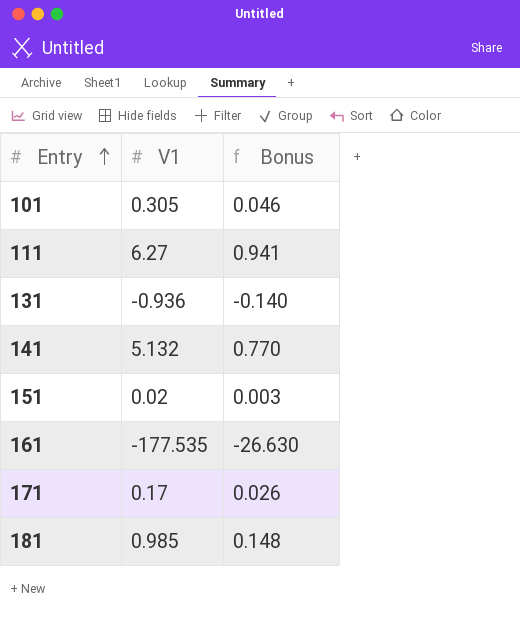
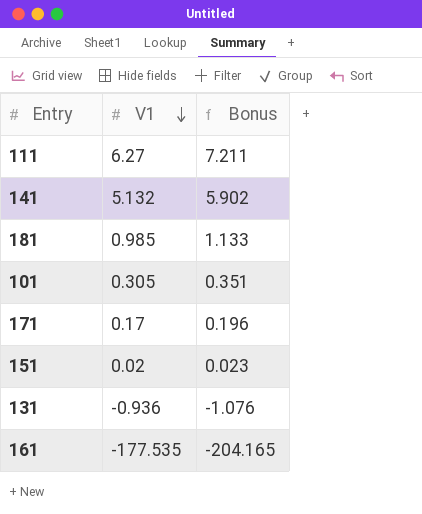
row order: Entry ascending -> V1 descending
column Bonus | formula: [V1] * 0.15 -> [V1] * 1.15

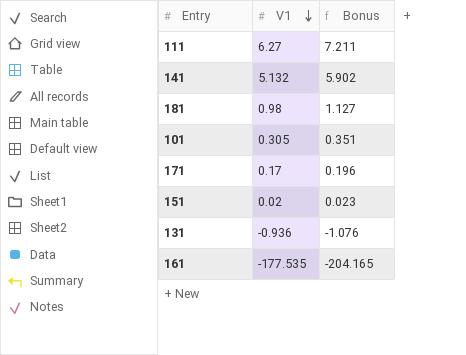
181 | V1: 0.985 -> 0.98
181 | Bonus: 1.133 -> 1.127

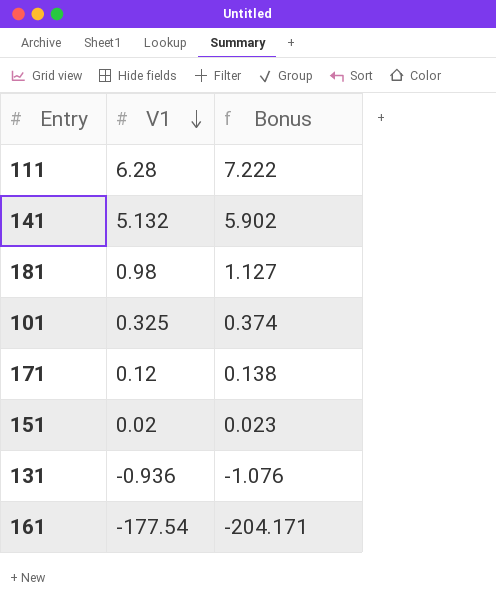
111 | V1: 6.27 -> 6.28
111 | Bonus: 7.211 -> 7.222
101 | V1: 0.305 -> 0.325
101 | Bonus: 0.351 -> 0.374
171 | V1: 0.17 -> 0.12
171 | Bonus: 0.196 -> 0.138
161 | V1: -177.535 -> -177.54
161 | Bonus: -204.165 -> -204.171

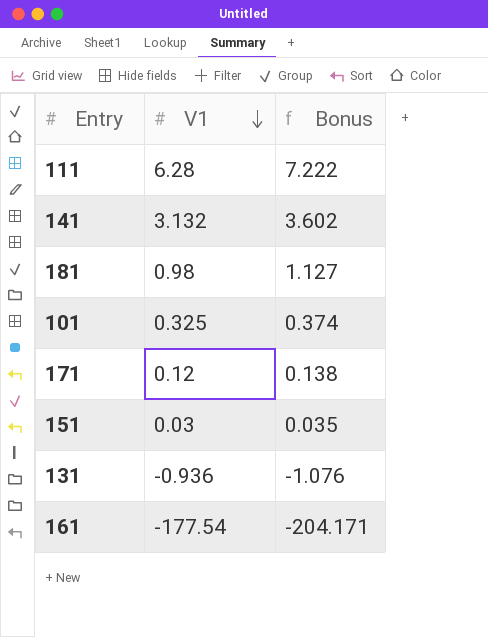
141 | V1: 5.132 -> 3.132
141 | Bonus: 5.902 -> 3.602
151 | V1: 0.02 -> 0.03
151 | Bonus: 0.023 -> 0.035

